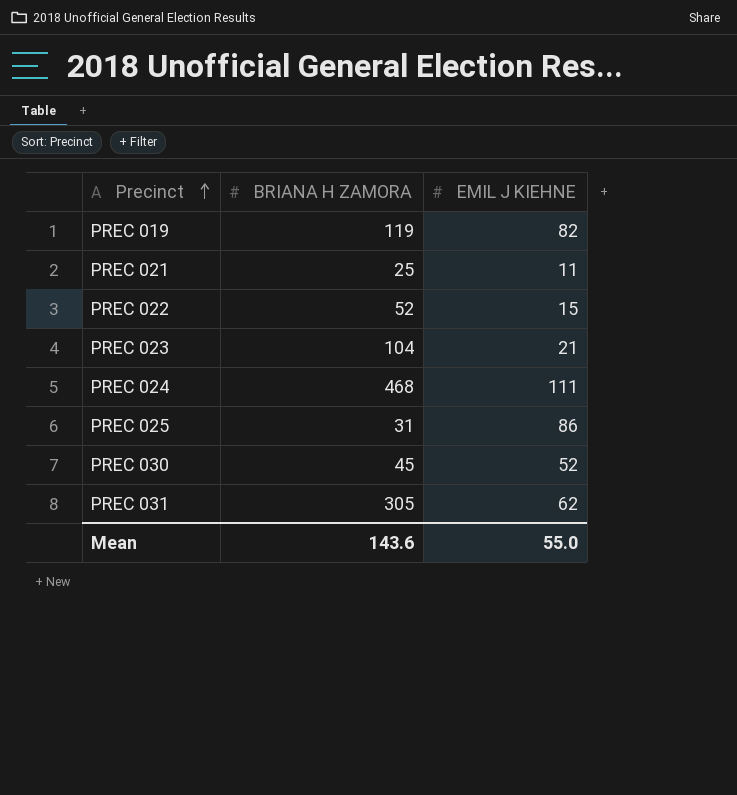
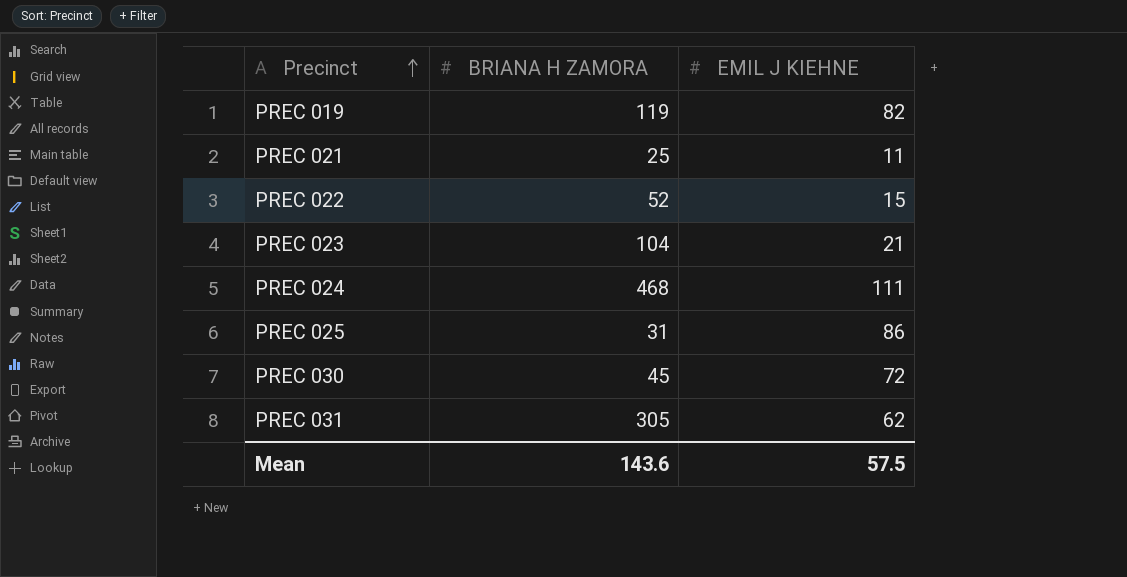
PREC 030 | EMIL J KIEHNE: 52 -> 72
Mean | EMIL J KIEHNE: 55.0 -> 57.5

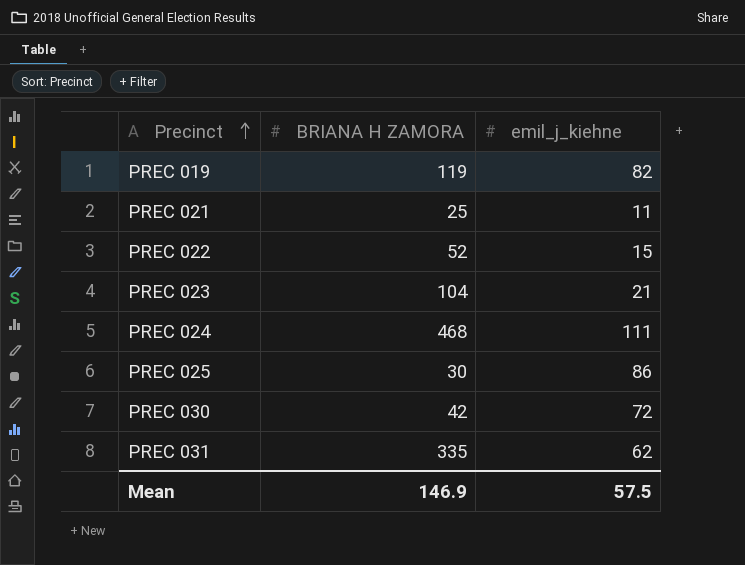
column name: EMIL J KIEHNE -> emil_j_kiehne
PREC 025 | BRIANA H ZAMORA: 31 -> 30
PREC 030 | BRIANA H ZAMORA: 45 -> 42
PREC 031 | BRIANA H ZAMORA: 305 -> 335
Mean | BRIANA H ZAMORA: 143.6 -> 146.9

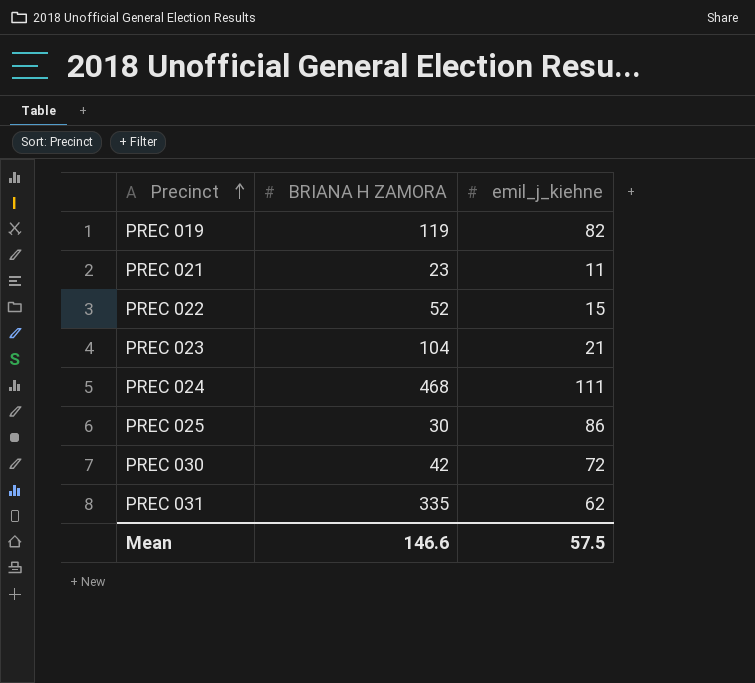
PREC 021 | BRIANA H ZAMORA: 25 -> 23
Mean | BRIANA H ZAMORA: 146.9 -> 146.6

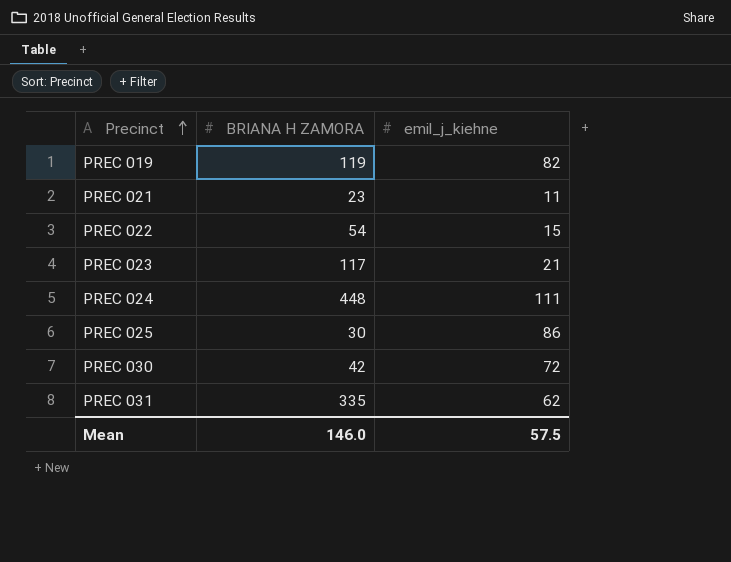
PREC 022 | BRIANA H ZAMORA: 52 -> 54
PREC 023 | BRIANA H ZAMORA: 104 -> 117
PREC 024 | BRIANA H ZAMORA: 468 -> 448
Mean | BRIANA H ZAMORA: 146.6 -> 146.0

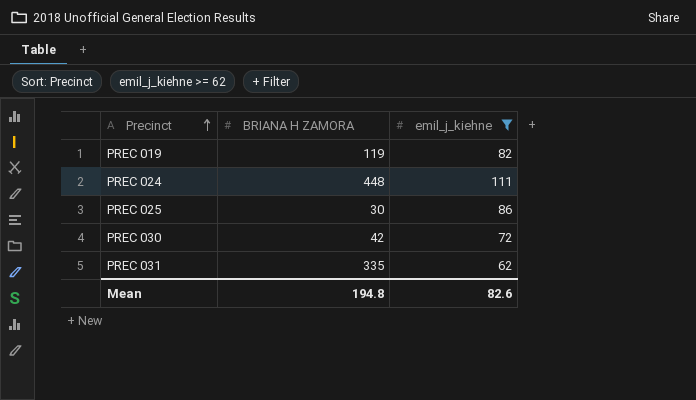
filter: none -> emil_j_kiehne >= 62
Mean | BRIANA H ZAMORA: 146.0 -> 194.8
Mean | emil_j_kiehne: 57.5 -> 82.6

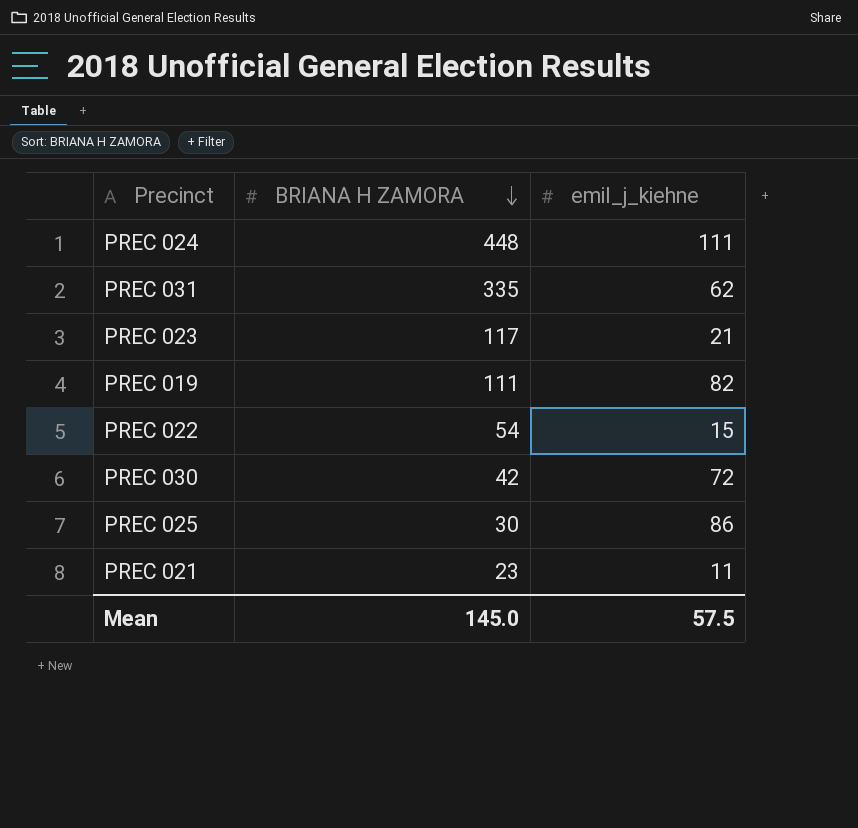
filter: emil_j_kiehne >= 62 -> none
row order: Precinct ascending -> BRIANA H ZAMORA descending
PREC 019 | BRIANA H ZAMORA: 119 -> 111
Mean | BRIANA H ZAMORA: 194.8 -> 145.0
Mean | emil_j_kiehne: 82.6 -> 57.5

